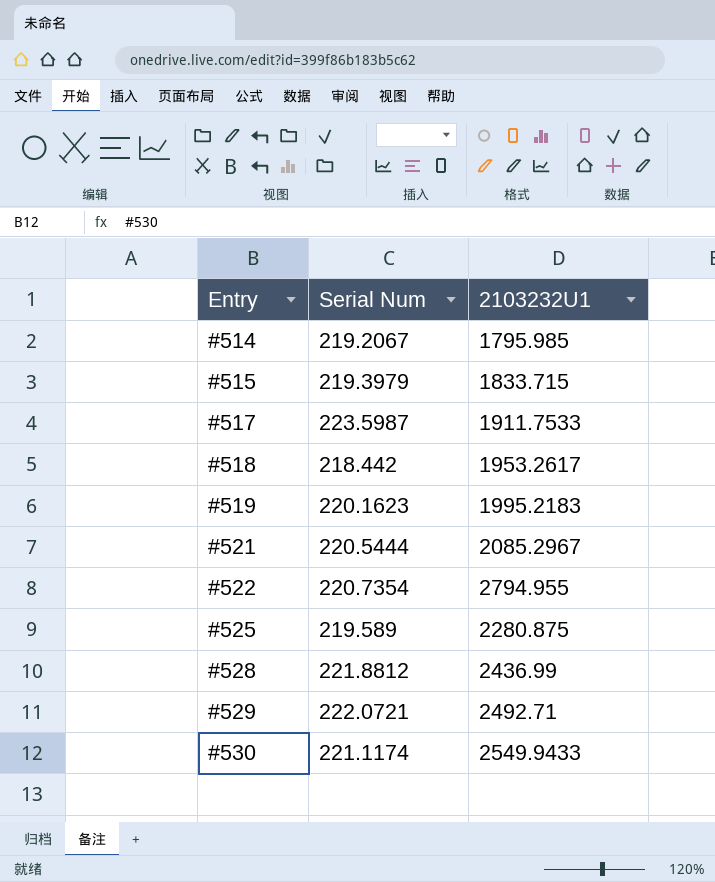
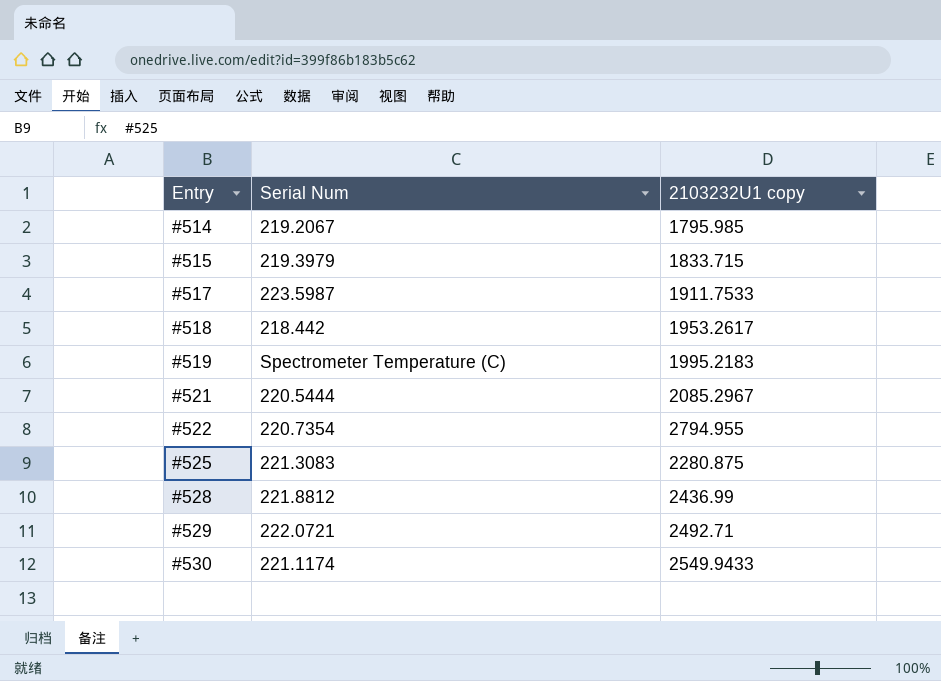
column name: 2103232U1 -> 2103232U1 copy
#519 | Serial Num: 220.1623 -> Spectrometer Temperature (C)
#525 | Serial Num: 219.589 -> 221.3083

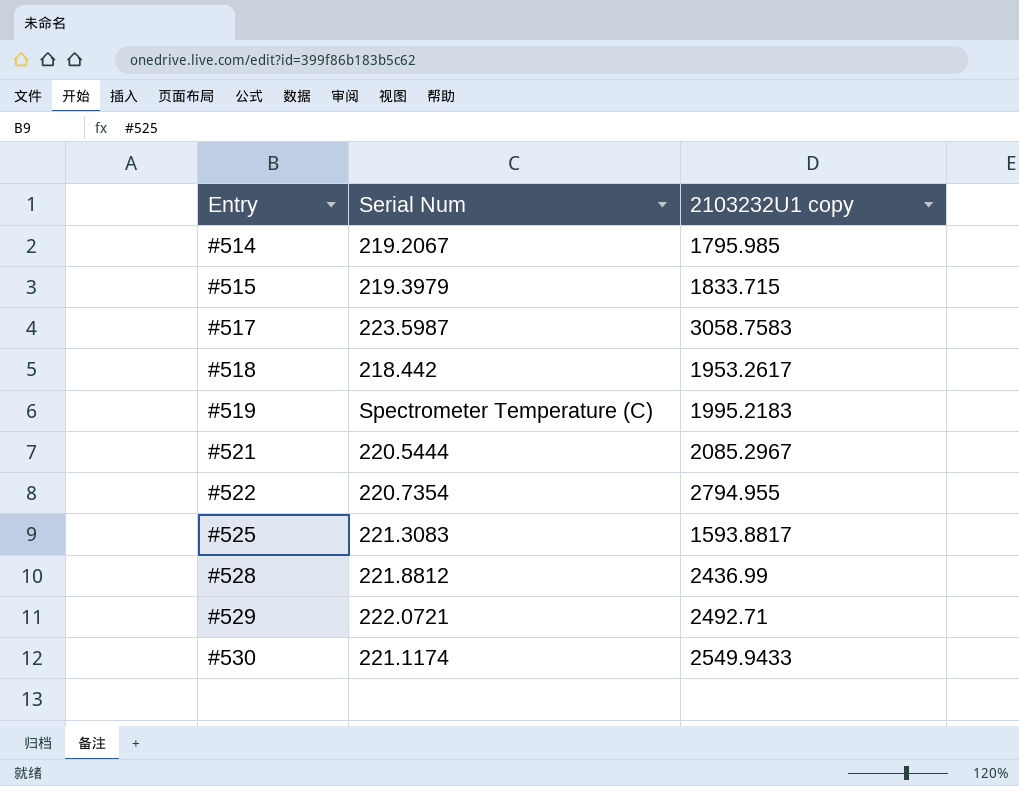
#517 | 2103232U1 copy: 1911.7533 -> 3058.7583
#525 | 2103232U1 copy: 2280.875 -> 1593.8817

